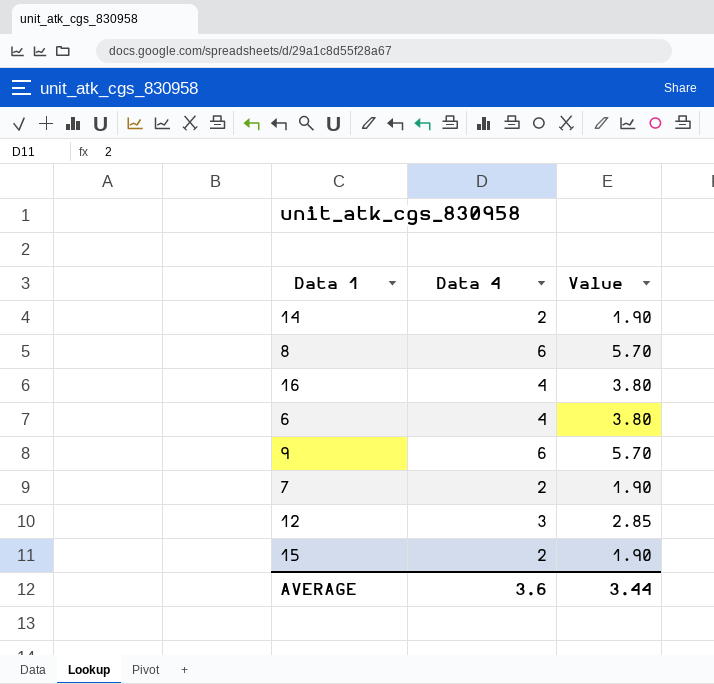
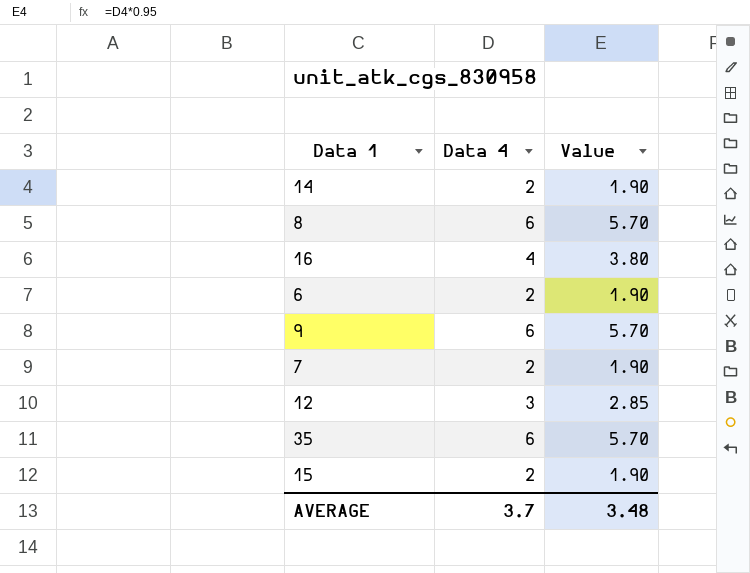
6 | Data 4: 4 -> 2
6 | Value: 3.80 -> 1.90
row 35: none -> 6 | 5.70
AVERAGE | Data 4: 3.6 -> 3.7
AVERAGE | Value: 3.44 -> 3.48

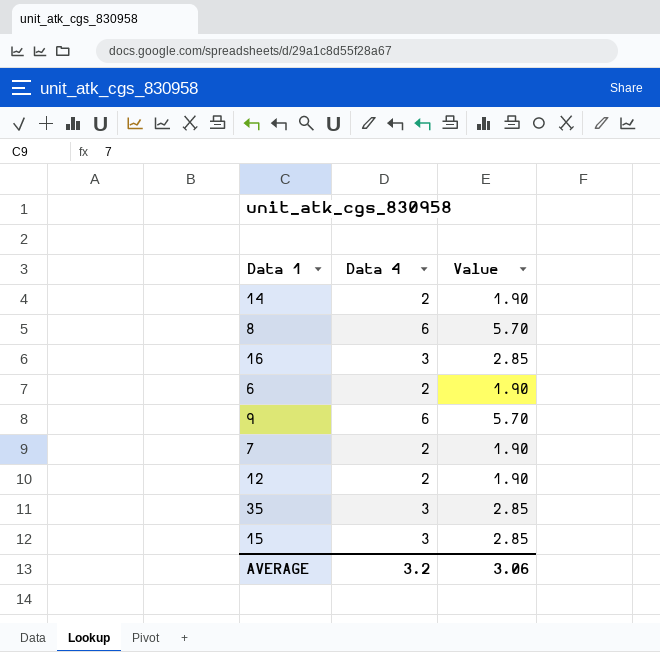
16 | Data 4: 4 -> 3
16 | Value: 3.80 -> 2.85
12 | Data 4: 3 -> 2
12 | Value: 2.85 -> 1.90
35 | Data 4: 6 -> 3
35 | Value: 5.70 -> 2.85
15 | Data 4: 2 -> 3
15 | Value: 1.90 -> 2.85
AVERAGE | Data 4: 3.7 -> 3.2
AVERAGE | Value: 3.48 -> 3.06

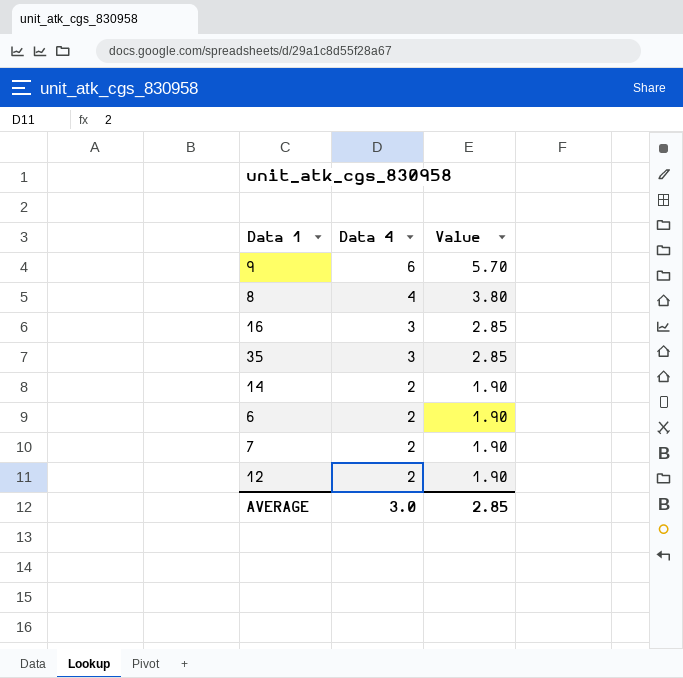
row order: none -> Data 4 descending
row 15: 3 | 2.85 -> none
8 | Data 4: 6 -> 4
8 | Value: 5.70 -> 3.80
AVERAGE | Data 4: 3.2 -> 3.0
AVERAGE | Value: 3.06 -> 2.85

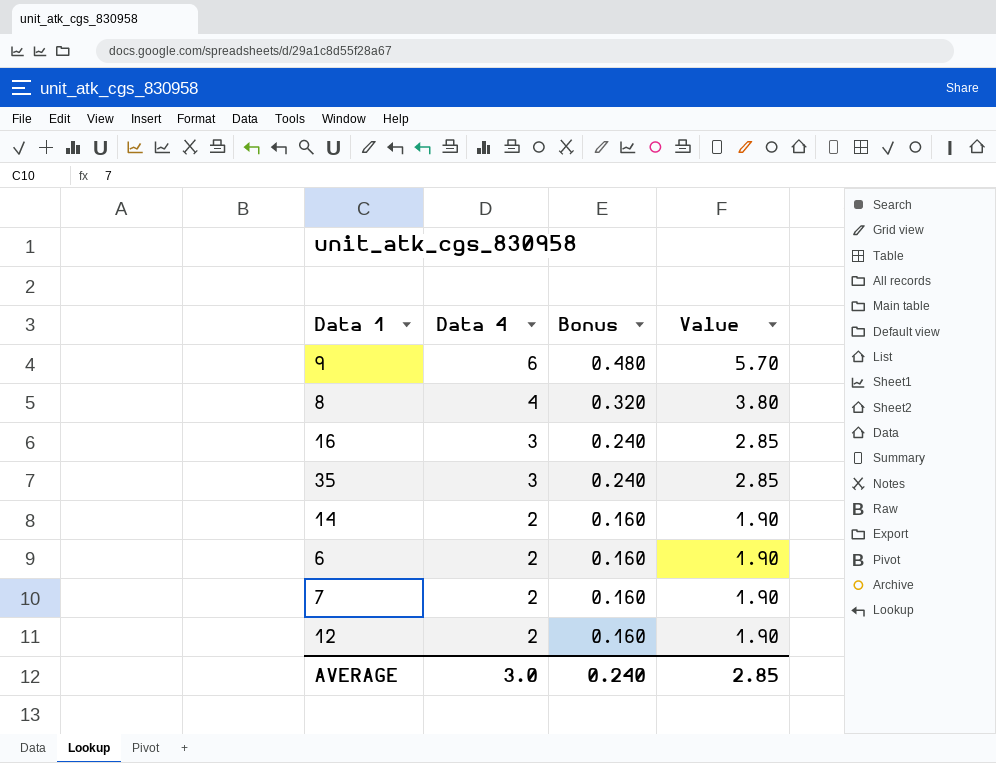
column Bonus | formula: none -> [Data 4] * 0.08

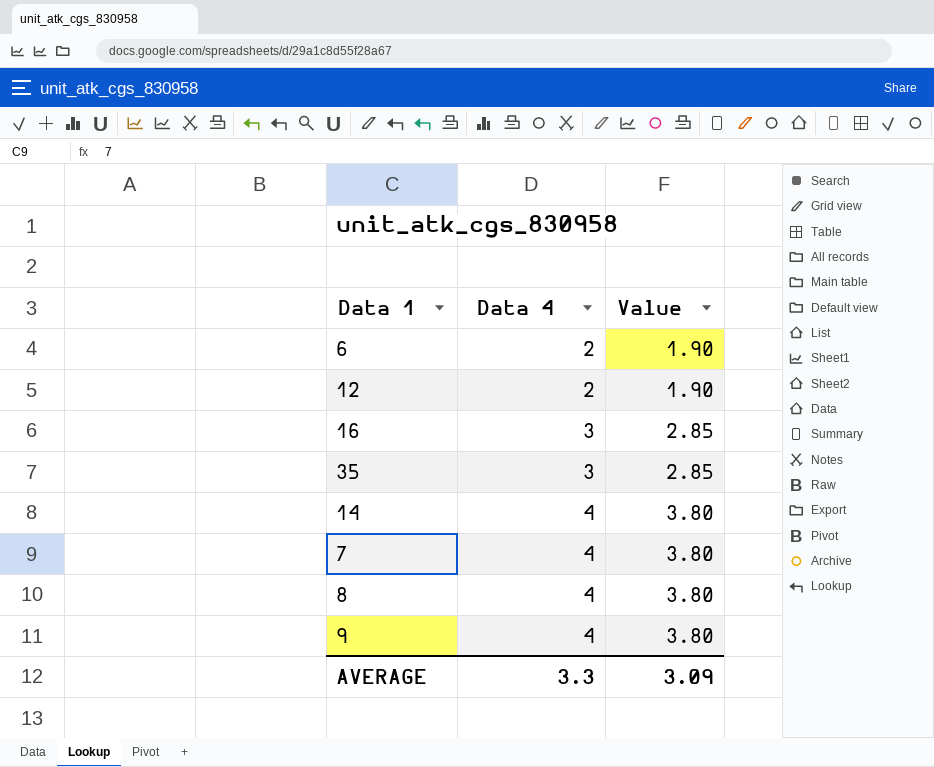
row order: Data 4 descending -> Data 4 ascending
column Bonus | formula: [Data 4] * 0.08 -> none
14 | Data 4: 2 -> 4
14 | Value: 1.90 -> 3.80
7 | Data 4: 2 -> 4
7 | Value: 1.90 -> 3.80
9 | Data 4: 6 -> 4
9 | Value: 5.70 -> 3.80
AVERAGE | Data 4: 3.0 -> 3.3
AVERAGE | Value: 2.85 -> 3.09

